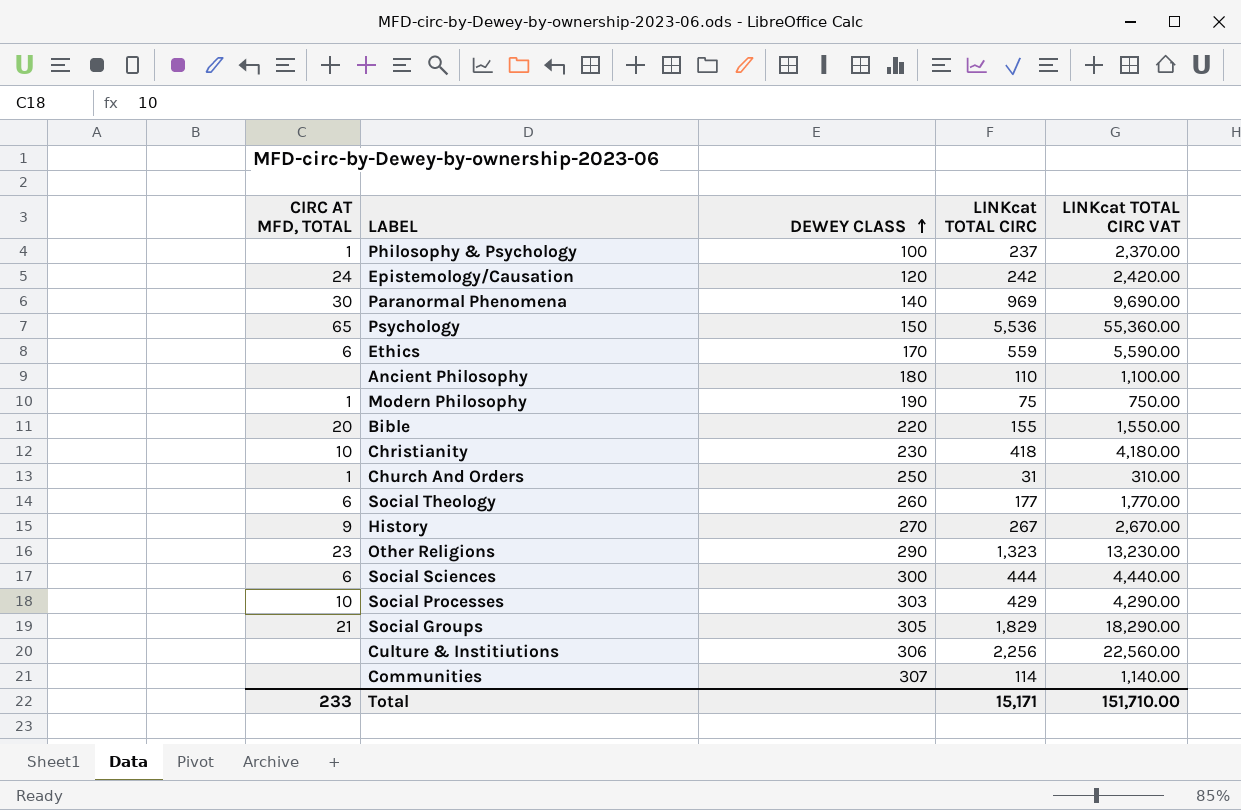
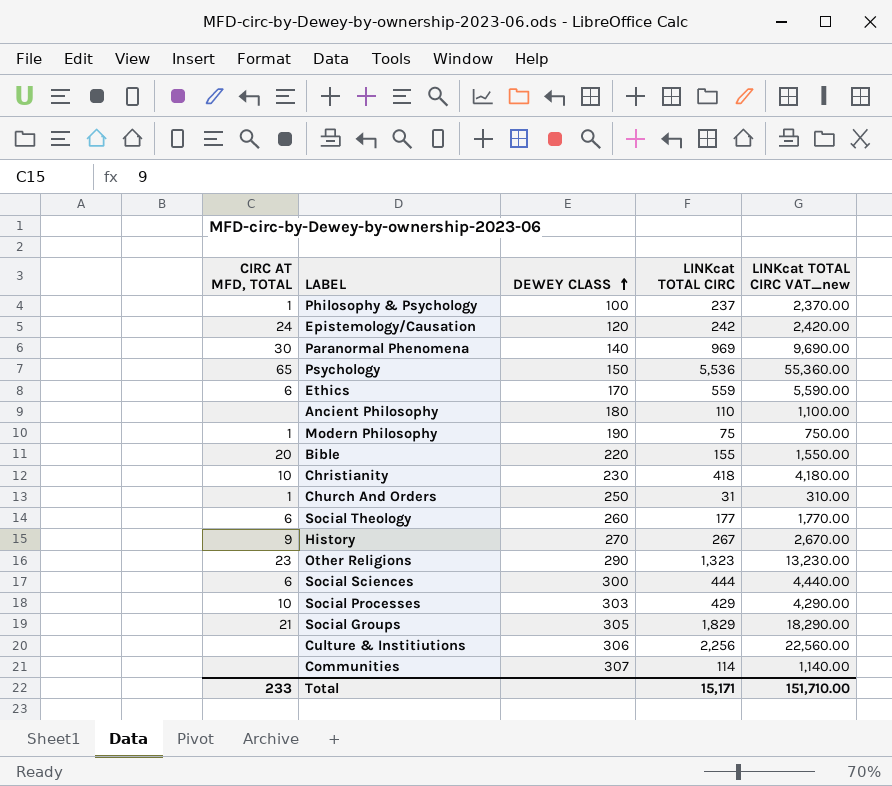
column name: LINKcat TOTAL CIRC VAT -> LINKcat TOTAL CIRC VAT_new

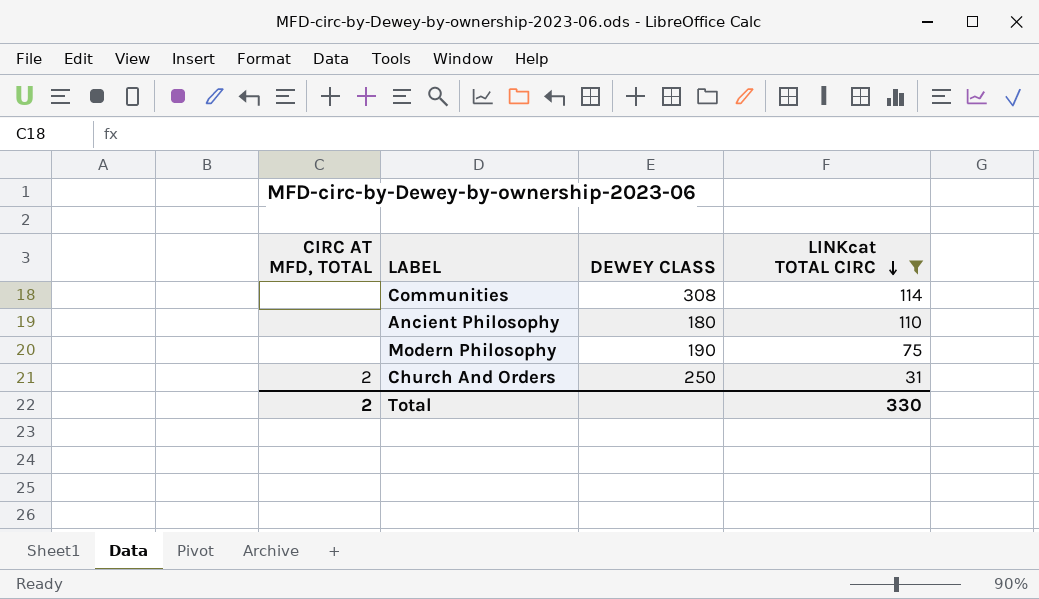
filter: none -> LINKcat TOTAL CIRC <= 114
row order: DEWEY CLASS ascending -> LINKcat TOTAL CIRC descending
column LINKcat TOTAL CIRC VAT_new | formula: [LINKcat TOTAL CIRC] * 10 -> none
Communities | DEWEY CLASS: 307 -> 308
Modern Philosophy | CIRC AT MFD, TOTAL: 1 -> none
Church And Orders | CIRC AT MFD, TOTAL: 1 -> 2
Total | CIRC AT MFD, TOTAL: 233 -> 2
Total | LINKcat TOTAL CIRC: 15,171 -> 330

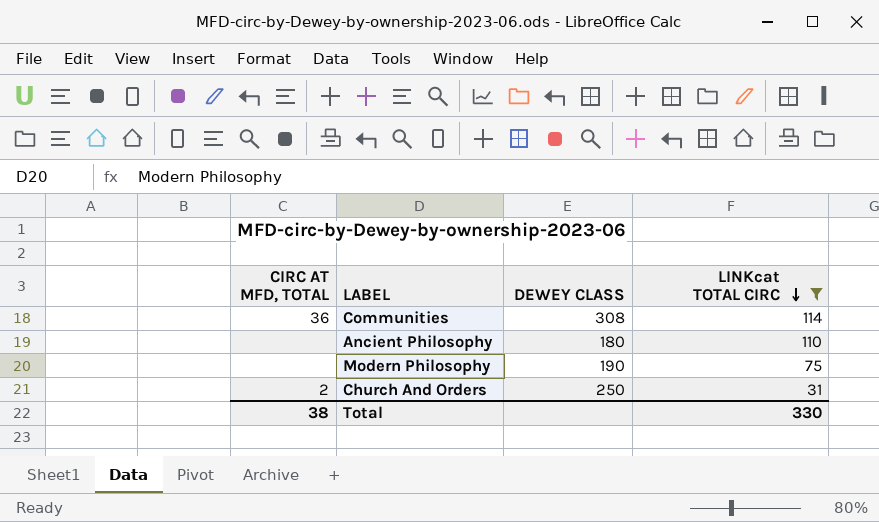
Communities | CIRC AT MFD, TOTAL: none -> 36
Total | CIRC AT MFD, TOTAL: 2 -> 38

